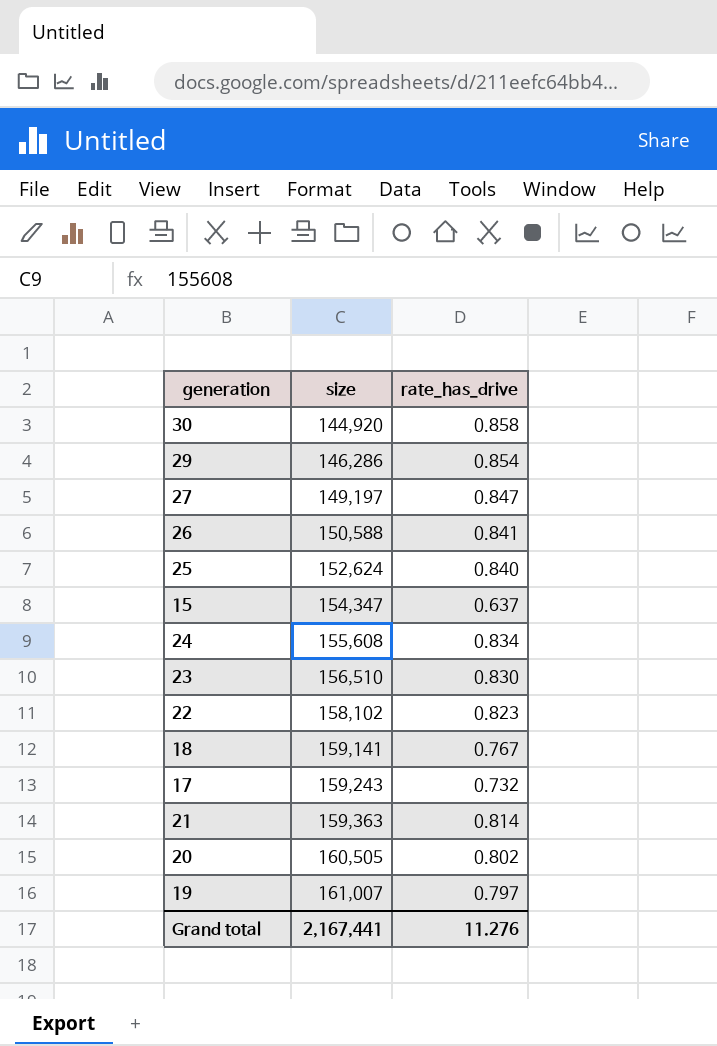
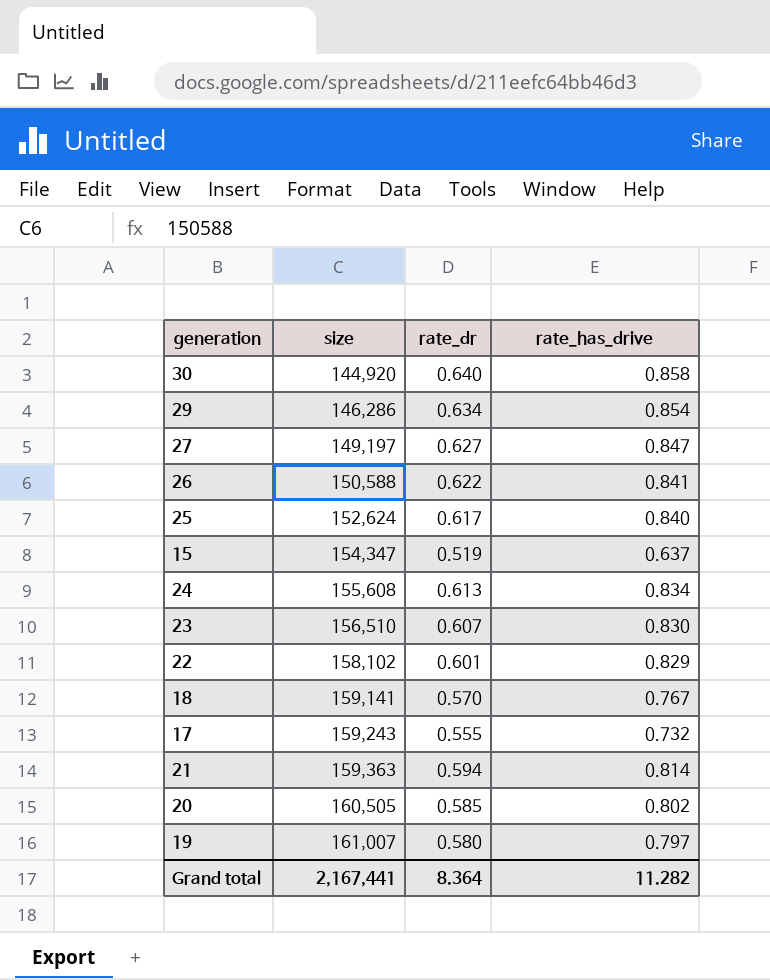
column rate_dr | position: none -> 3
22 | rate_has_drive: 0.823 -> 0.829
Grand total | rate_has_drive: 11.276 -> 11.282

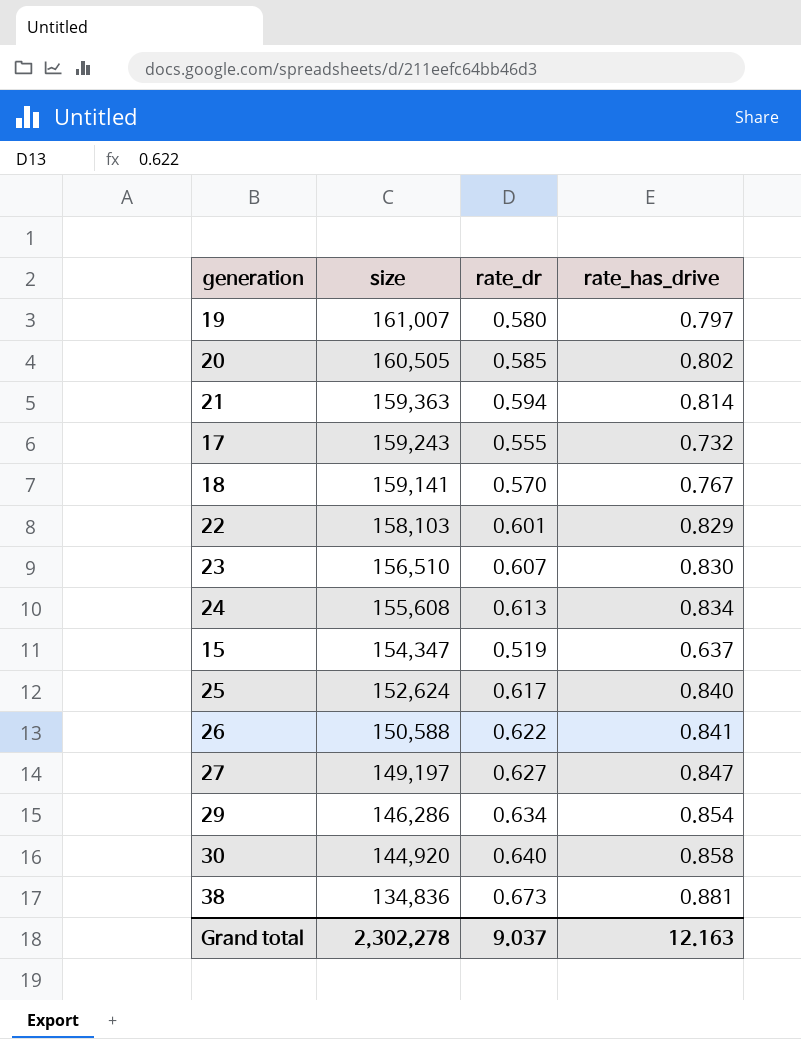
row order: size ascending -> size descending
22 | size: 158,102 -> 158,103
row 38: none -> 134,836 | 0.673 | 0.881
Grand total | size: 2,167,441 -> 2,302,278
Grand total | rate_dr: 8.364 -> 9.037
Grand total | rate_has_drive: 11.282 -> 12.163

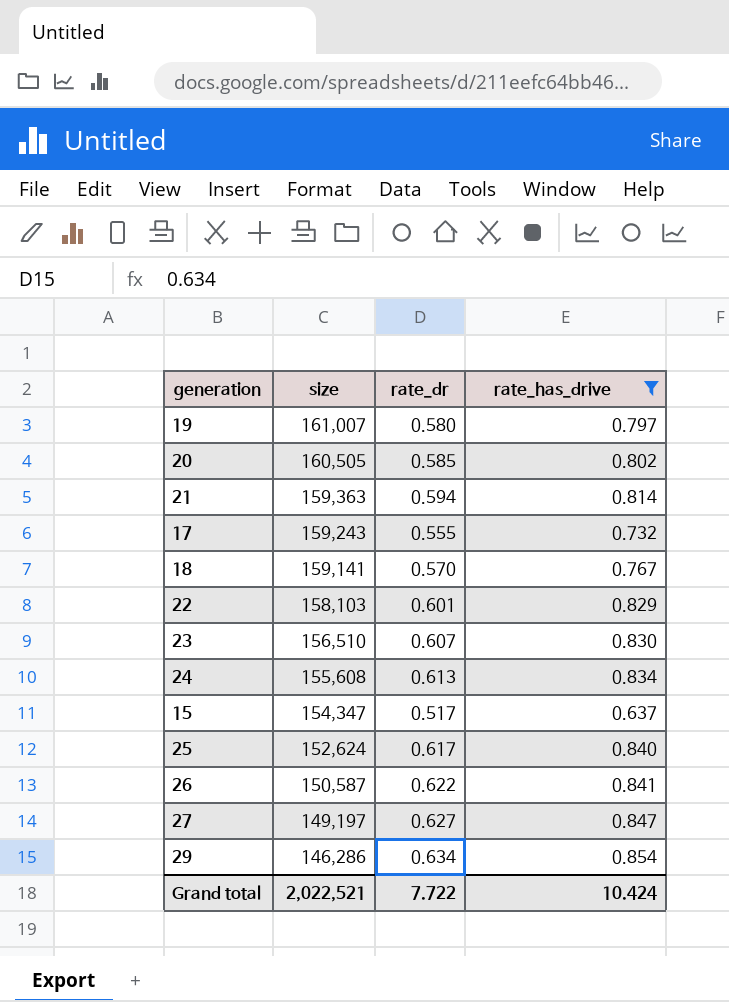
filter: none -> rate_has_drive <= 0.854
15 | rate_dr: 0.519 -> 0.517
26 | size: 150,588 -> 150,587
Grand total | size: 2,302,278 -> 2,022,521
Grand total | rate_dr: 9.037 -> 7.722
Grand total | rate_has_drive: 12.163 -> 10.424

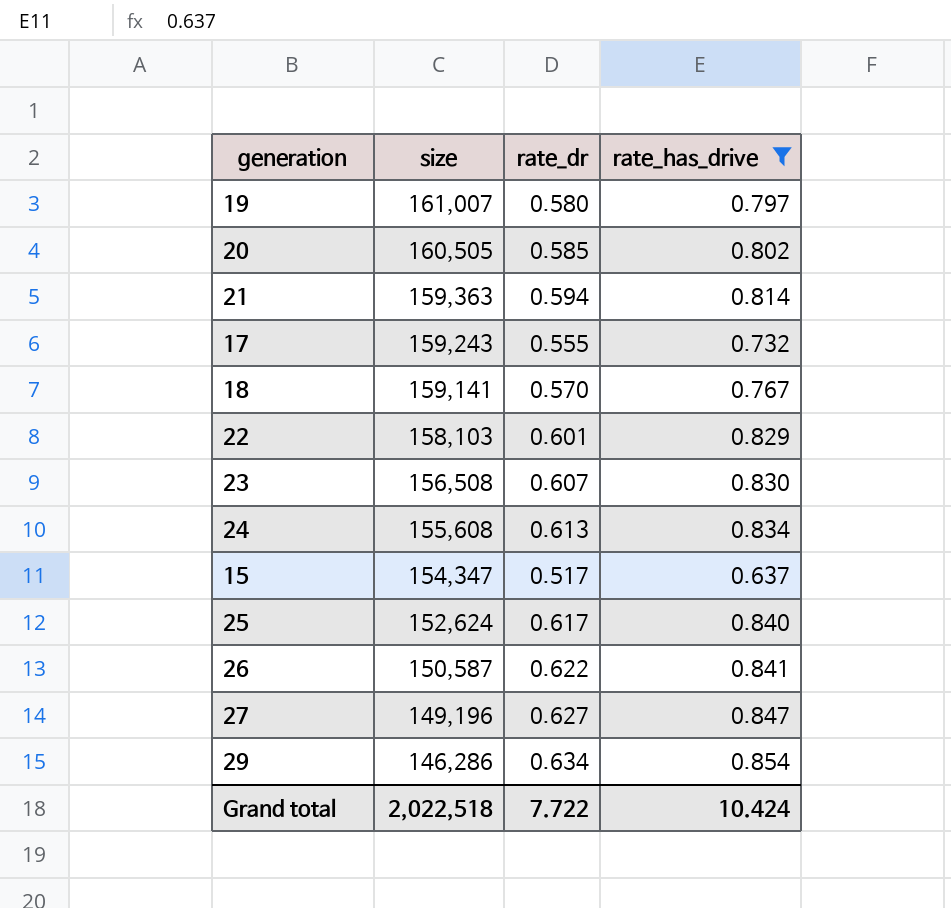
23 | size: 156,510 -> 156,508
27 | size: 149,197 -> 149,196
Grand total | size: 2,022,521 -> 2,022,518

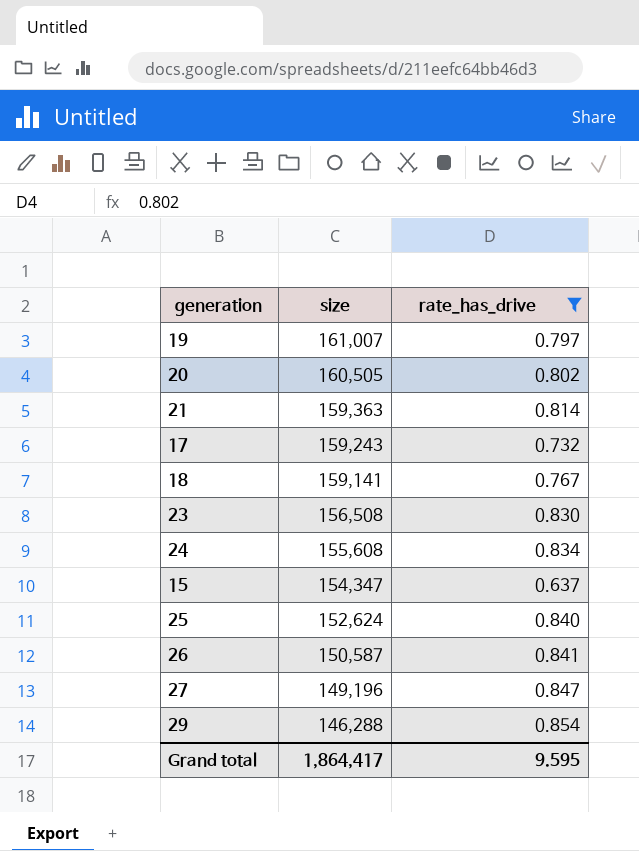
column rate_dr | position: 3 -> none
row 22: 158,103 | 0.601 | 0.829 -> none
29 | size: 146,286 -> 146,288
Grand total | size: 2,022,518 -> 1,864,417
Grand total | rate_has_drive: 10.424 -> 9.595

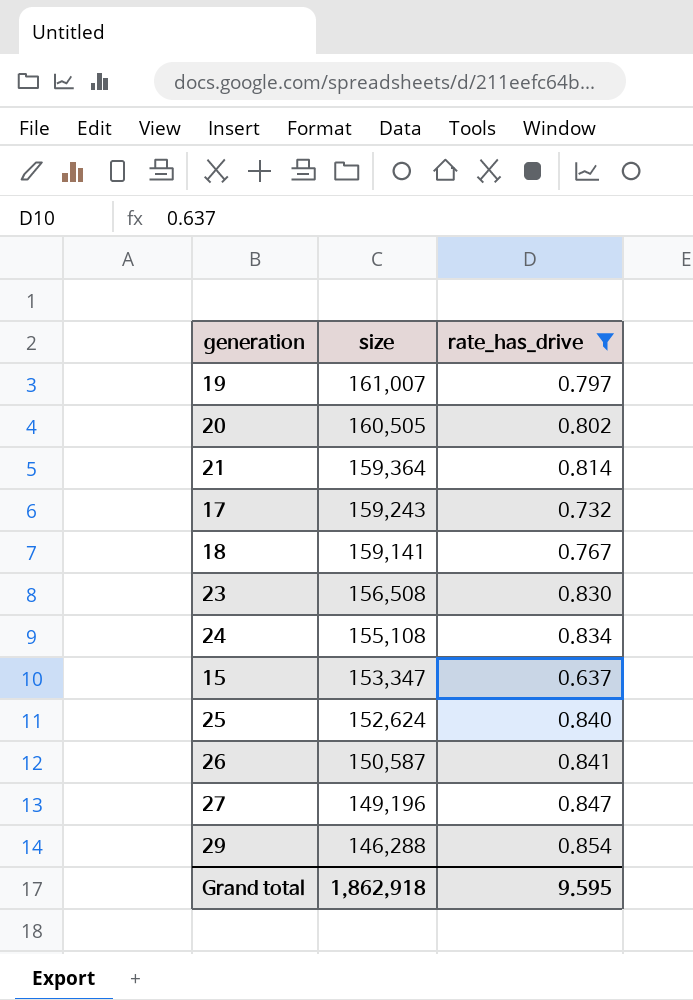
21 | size: 159,363 -> 159,364
24 | size: 155,608 -> 155,108
15 | size: 154,347 -> 153,347
Grand total | size: 1,864,417 -> 1,862,918

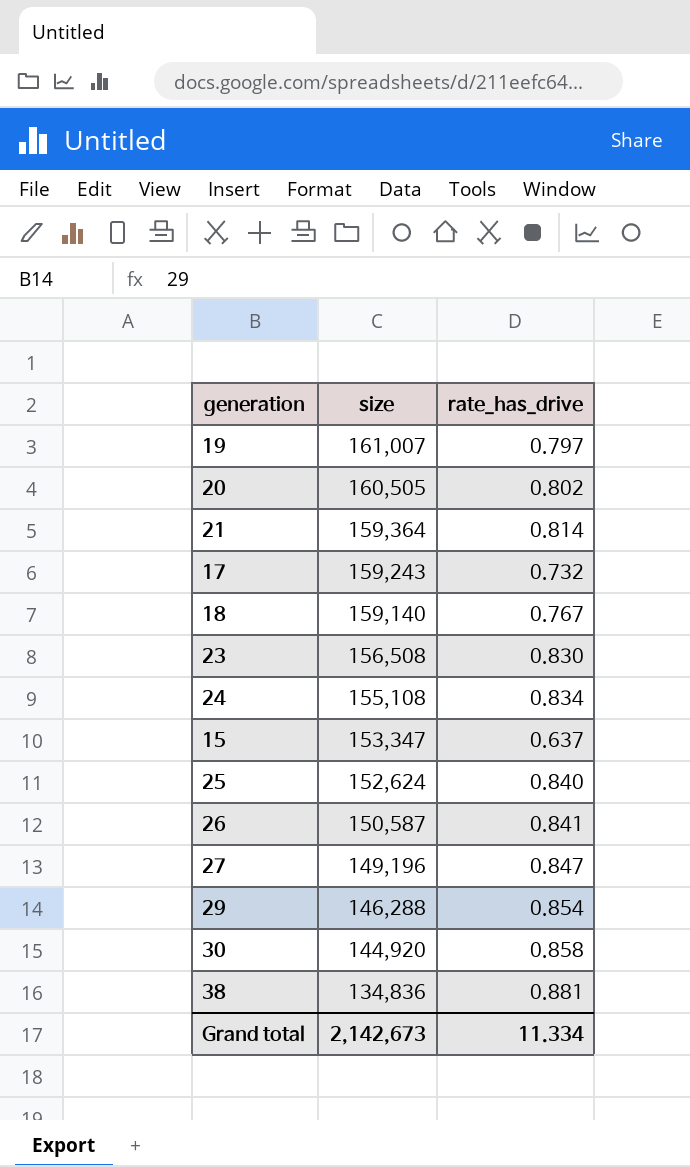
filter: rate_has_drive <= 0.854 -> none
18 | size: 159,141 -> 159,140
Grand total | size: 1,862,918 -> 2,142,673
Grand total | rate_has_drive: 9.595 -> 11.334

